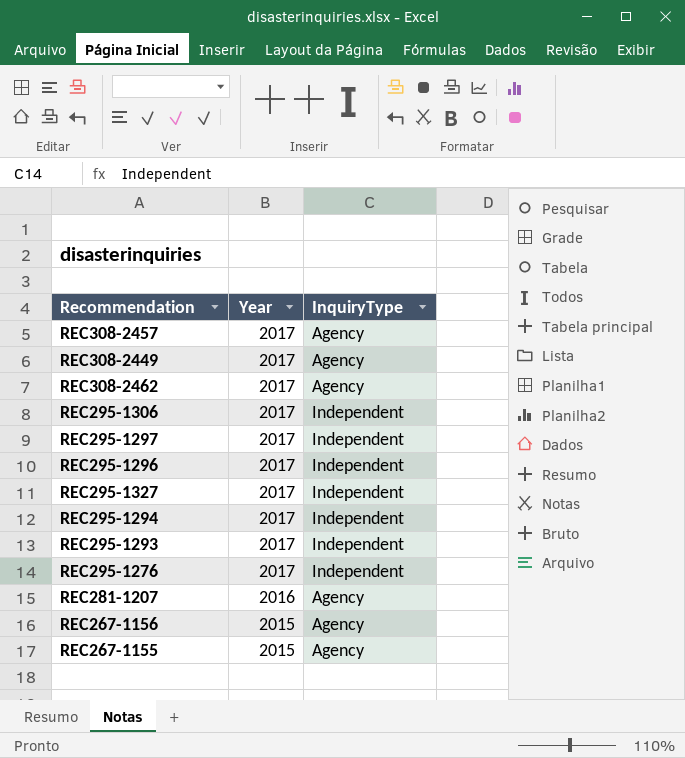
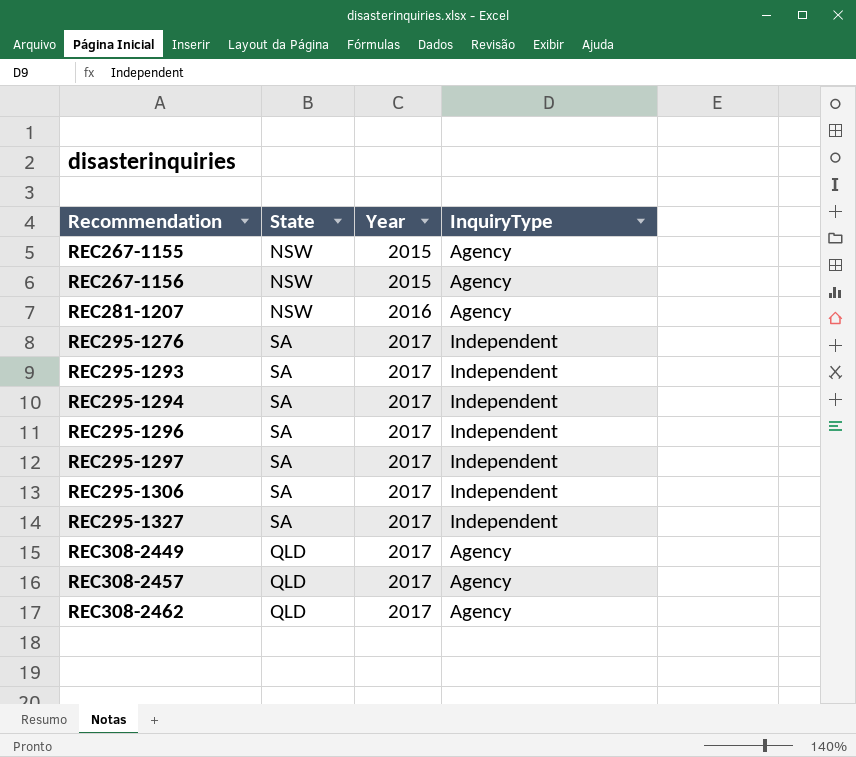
row order: Year descending -> Recommendation ascending
column State | position: none -> 2

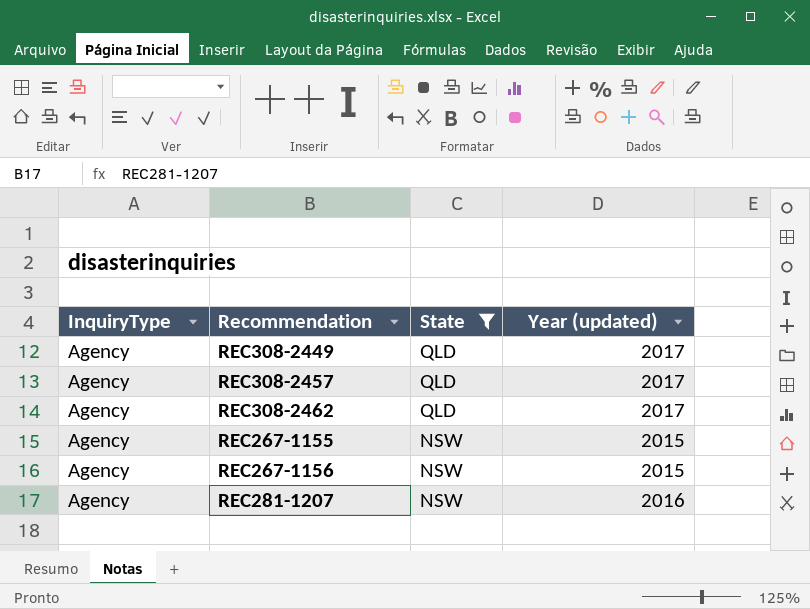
filter: none -> State != SA
row order: Recommendation ascending -> State descending
column InquiryType | position: 4 -> 1
column name: Year -> Year (updated)

